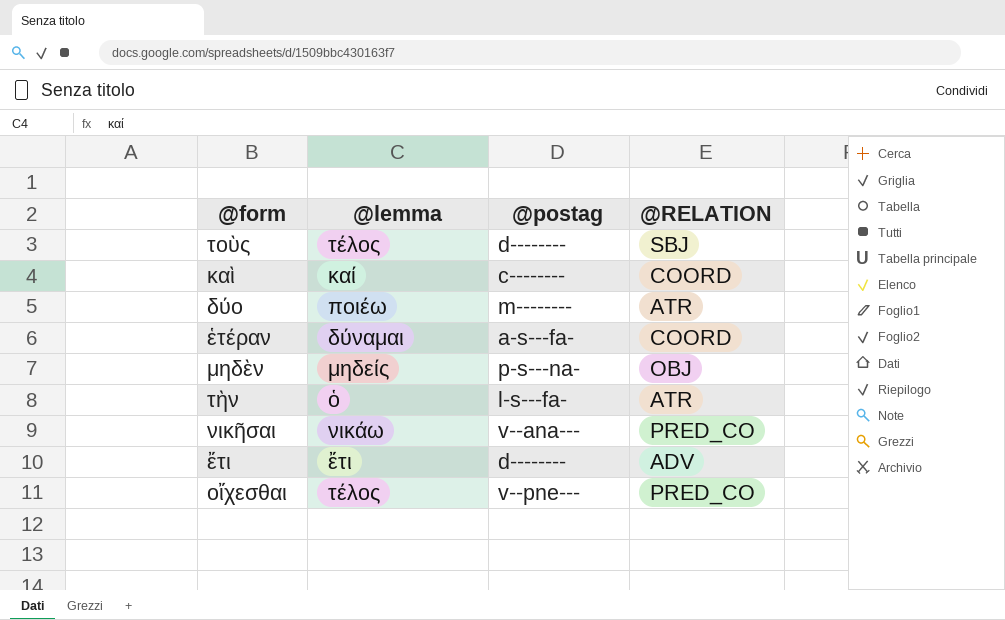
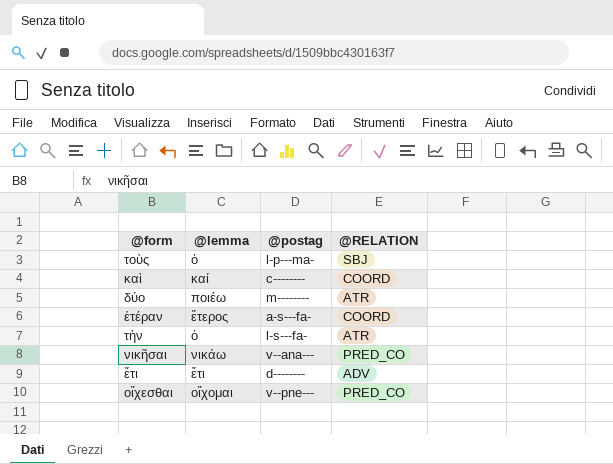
row μηδὲν: μηδείς | p-s---na- | OBJ -> none
τοὺς | @lemma: τέλος -> ὁ
τοὺς | @postag: d-------- -> l-p---ma-
ἑτέραν | @lemma: δύναμαι -> ἕτερος
οἴχεσθαι | @lemma: τέλος -> οἴχομαι

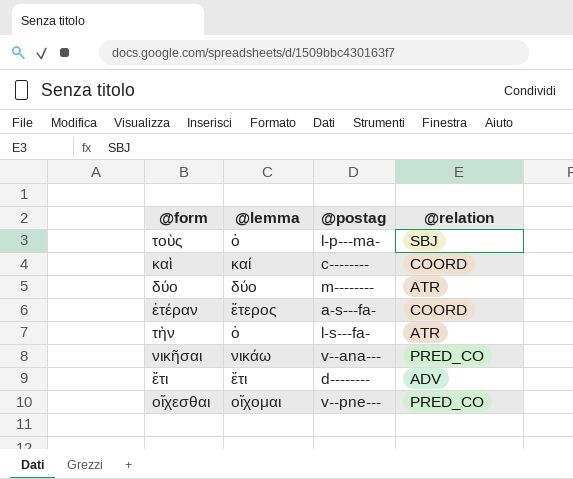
column name: @RELATION -> @relation
δύο | @lemma: ποιέω -> δύο

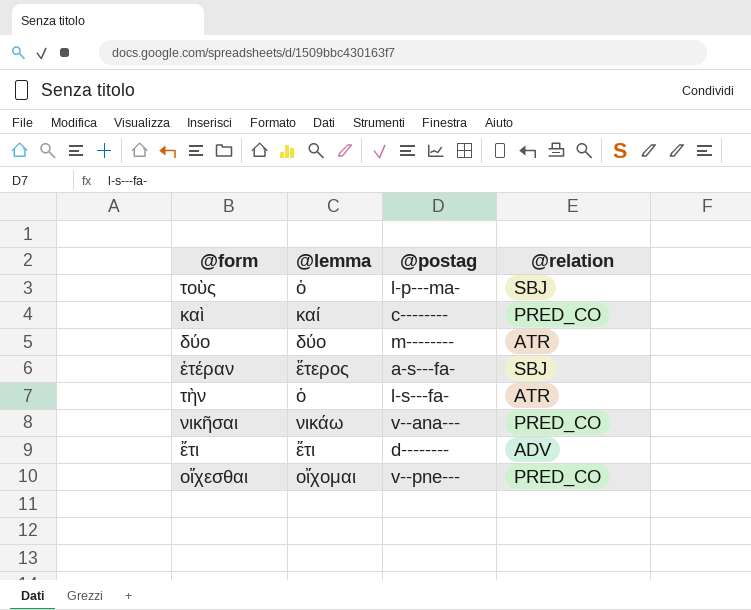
καὶ | @relation: COORD -> PRED_CO
ἑτέραν | @relation: COORD -> SBJ

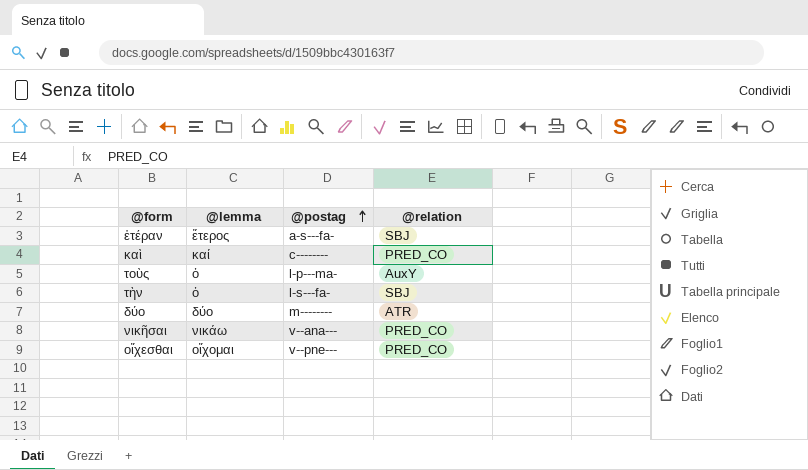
row order: none -> @postag ascending
row ἔτι: ἔτι | d-------- | ADV -> none
τοὺς | @relation: SBJ -> AuxY
τὴν | @relation: ATR -> SBJ

